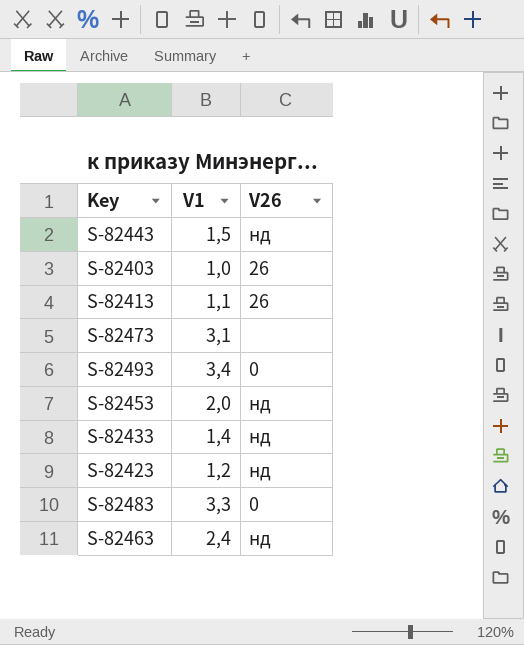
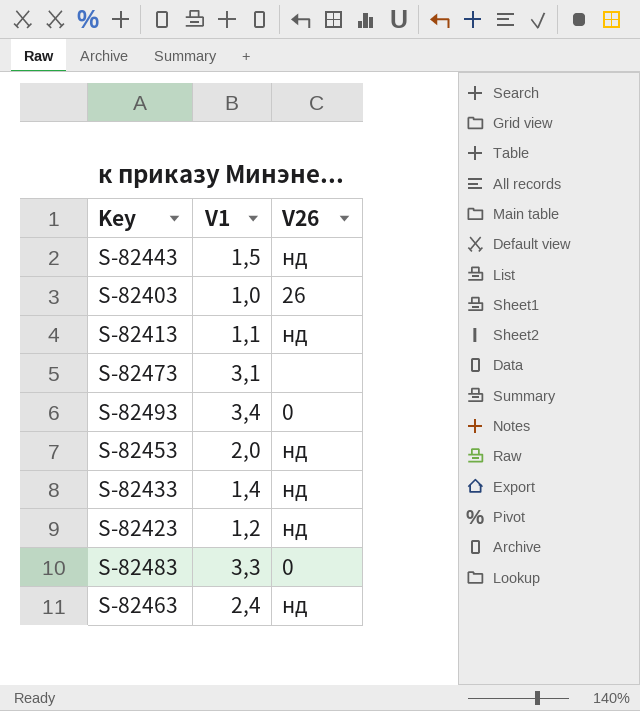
S-82413 | V26: 26 -> нд

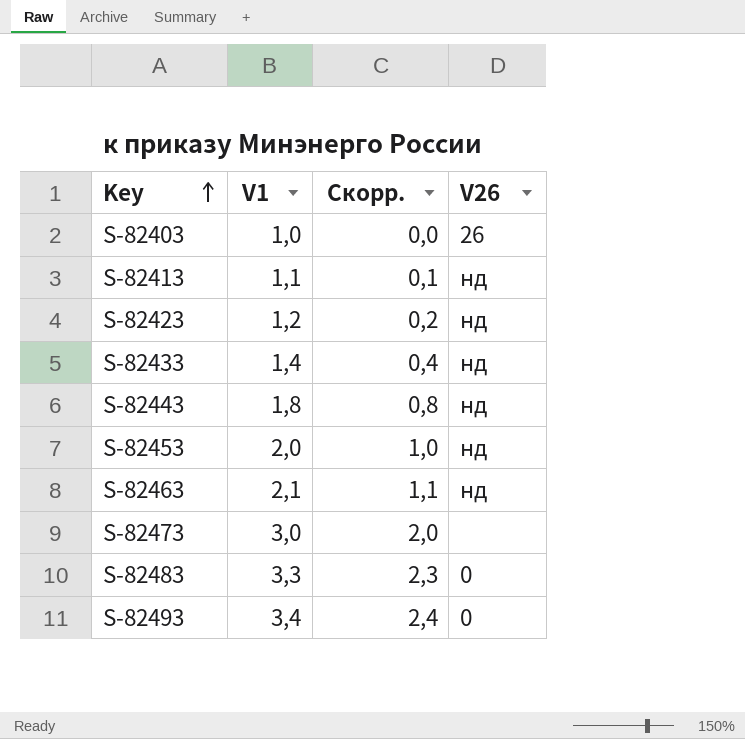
row order: none -> Key ascending
column Скорр. | formula: none -> [V1] - 1
S-82443 | V1: 1,5 -> 1,8
S-82463 | V1: 2,4 -> 2,1
S-82473 | V1: 3,1 -> 3,0

